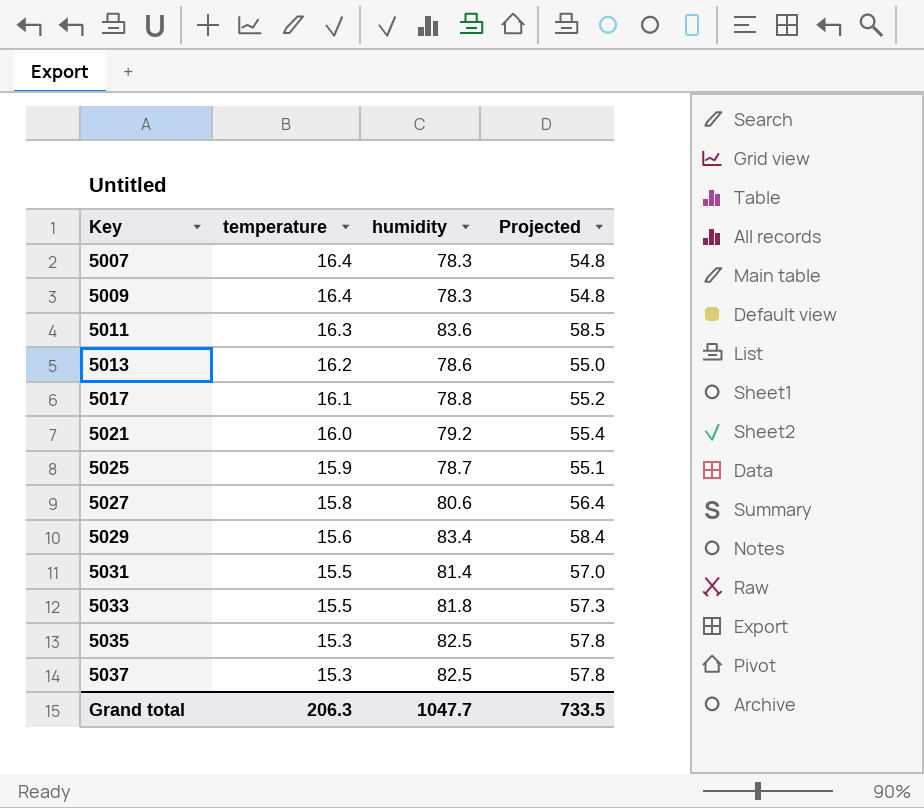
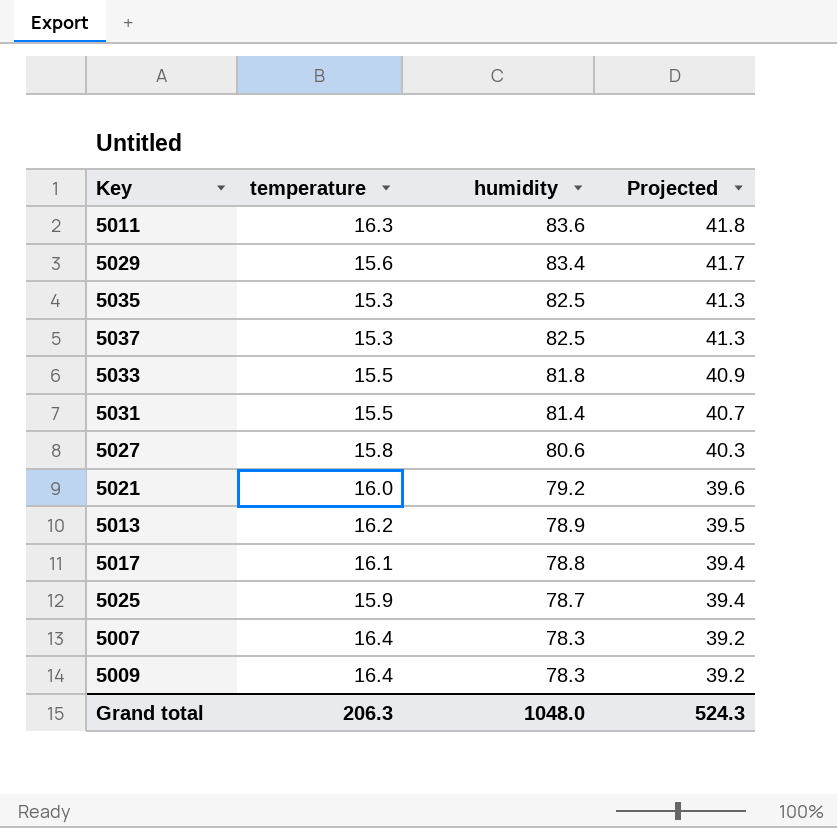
row order: Key ascending -> humidity descending
column Projected | formula: [humidity] * 0.7 -> [humidity] * 0.5
5013 | humidity: 78.6 -> 78.9
Grand total | humidity: 1047.7 -> 1048.0
Grand total | Projected: 733.5 -> 524.3

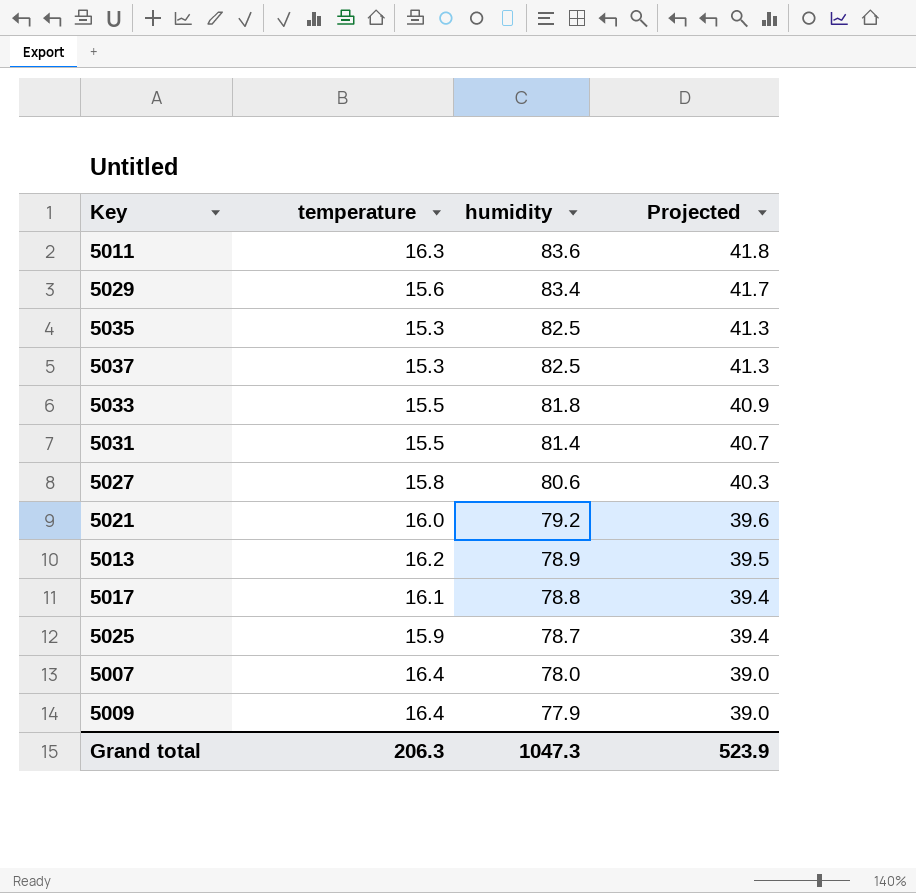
5007 | humidity: 78.3 -> 78.0
5007 | Projected: 39.2 -> 39.0
5009 | humidity: 78.3 -> 77.9
5009 | Projected: 39.2 -> 39.0
Grand total | humidity: 1048.0 -> 1047.3
Grand total | Projected: 524.3 -> 523.9

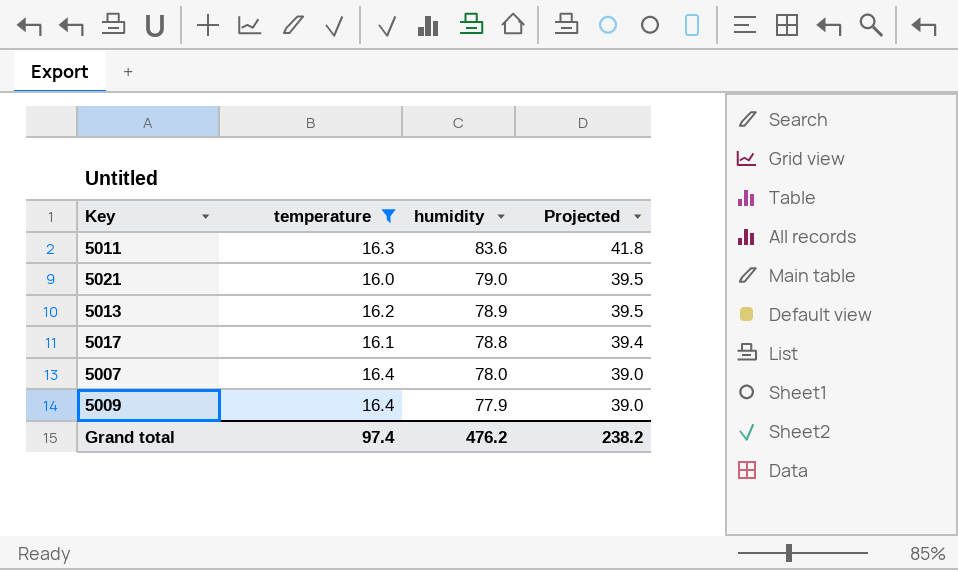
filter: none -> temperature >= 16.0
5021 | humidity: 79.2 -> 79.0
5021 | Projected: 39.6 -> 39.5
Grand total | temperature: 206.3 -> 97.4
Grand total | humidity: 1047.3 -> 476.2
Grand total | Projected: 523.9 -> 238.2

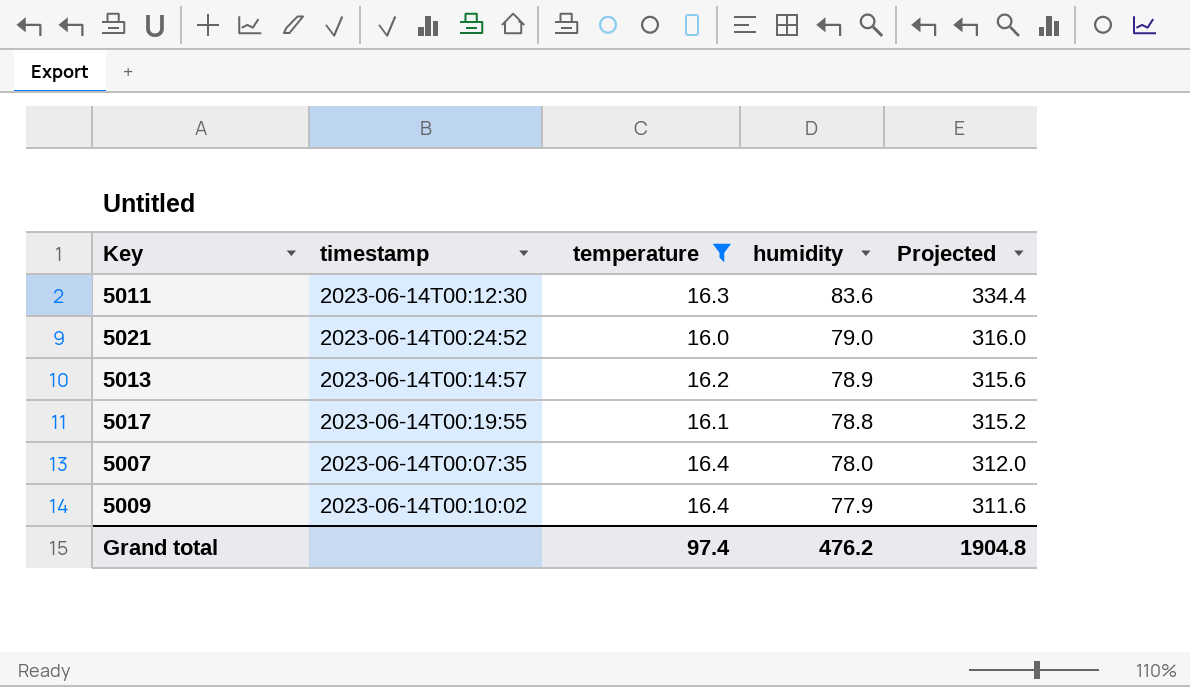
column timestamp | position: none -> 2
column Projected | formula: [humidity] * 0.5 -> [humidity] * 4
Grand total | Projected: 238.2 -> 1904.8

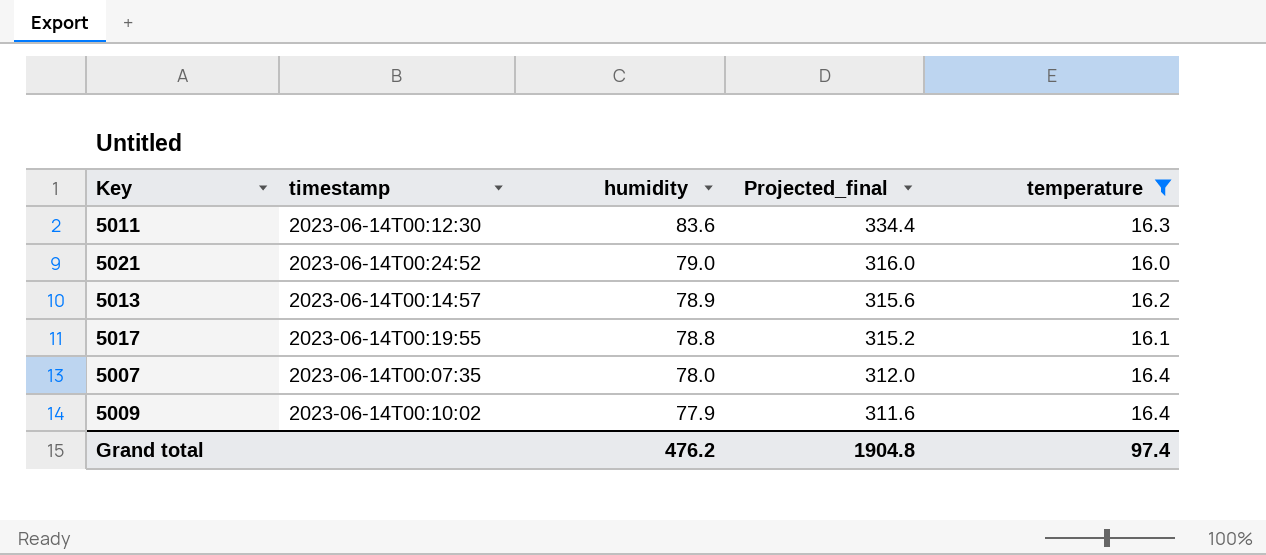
column name: Projected -> Projected_final
column temperature | position: 3 -> 5

